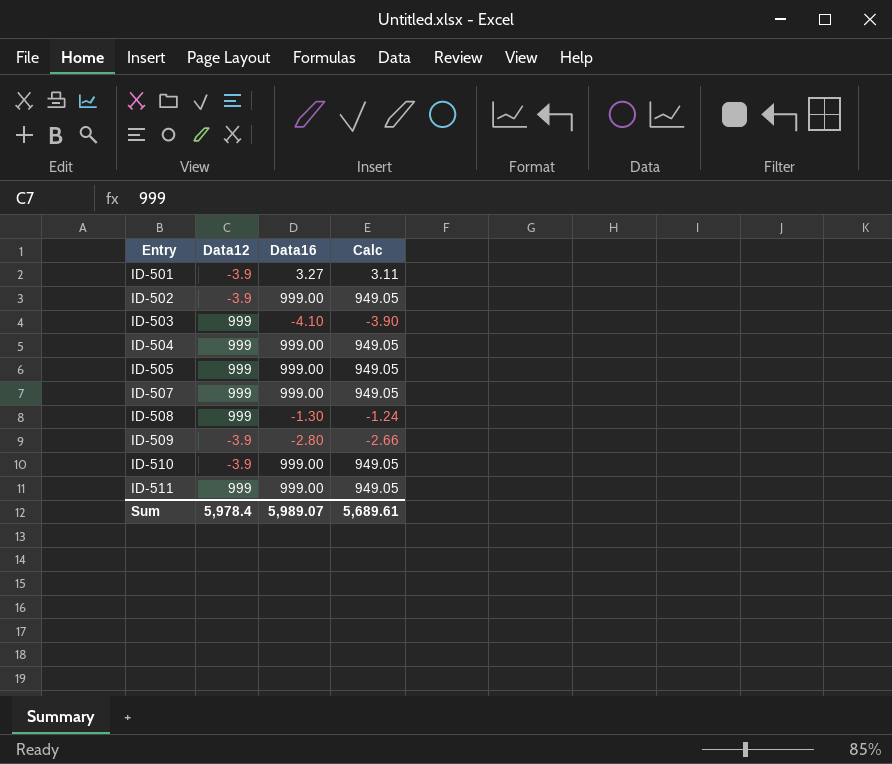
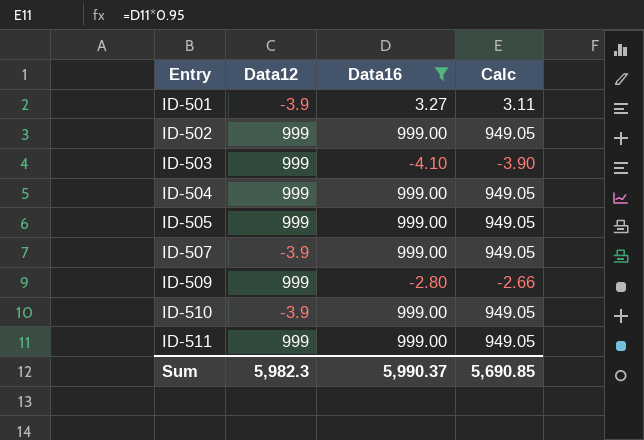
filter: none -> Data16 != -1.30
ID-502 | Data12: -3.9 -> 999
ID-507 | Data12: 999 -> -3.9
ID-509 | Data12: -3.9 -> 999
Sum | Data12: 5,978.4 -> 5,982.3
Sum | Data16: 5,989.07 -> 5,990.37
Sum | Calc: 5,689.61 -> 5,690.85

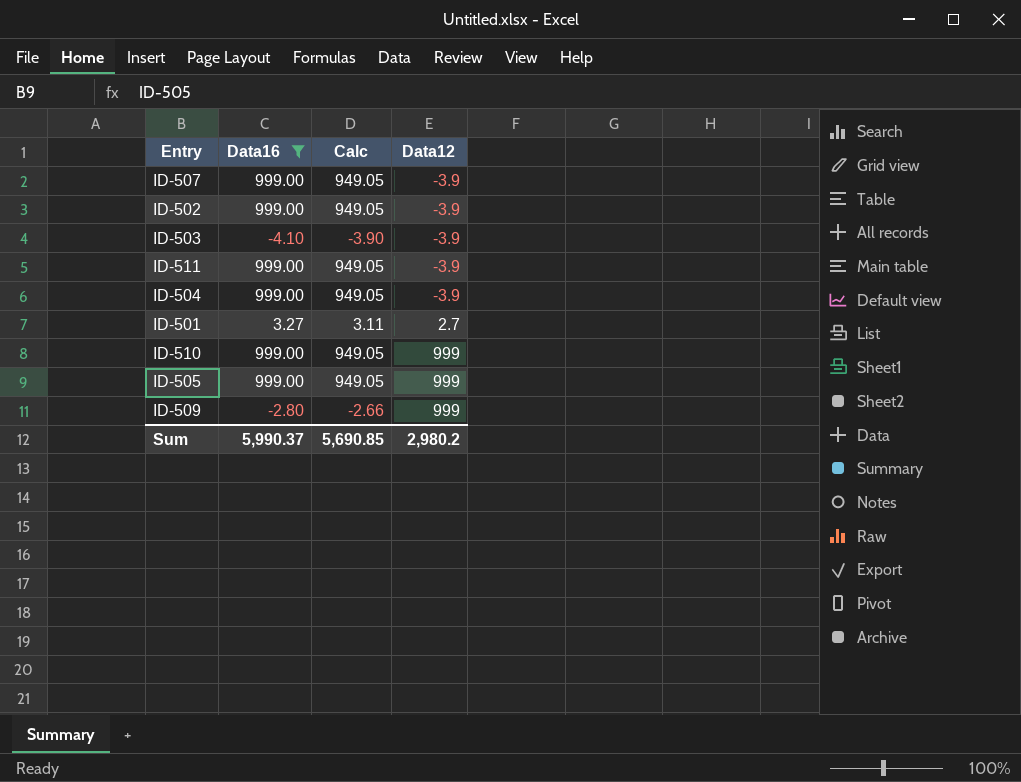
row order: Entry ascending -> Data12 ascending
column Data12 | position: 2 -> 4
ID-502 | Data12: 999 -> -3.9
ID-503 | Data12: 999 -> -3.9
ID-511 | Data12: 999 -> -3.9
ID-504 | Data12: 999 -> -3.9
ID-501 | Data12: -3.9 -> 2.7
ID-510 | Data12: -3.9 -> 999
Sum | Data12: 5,982.3 -> 2,980.2

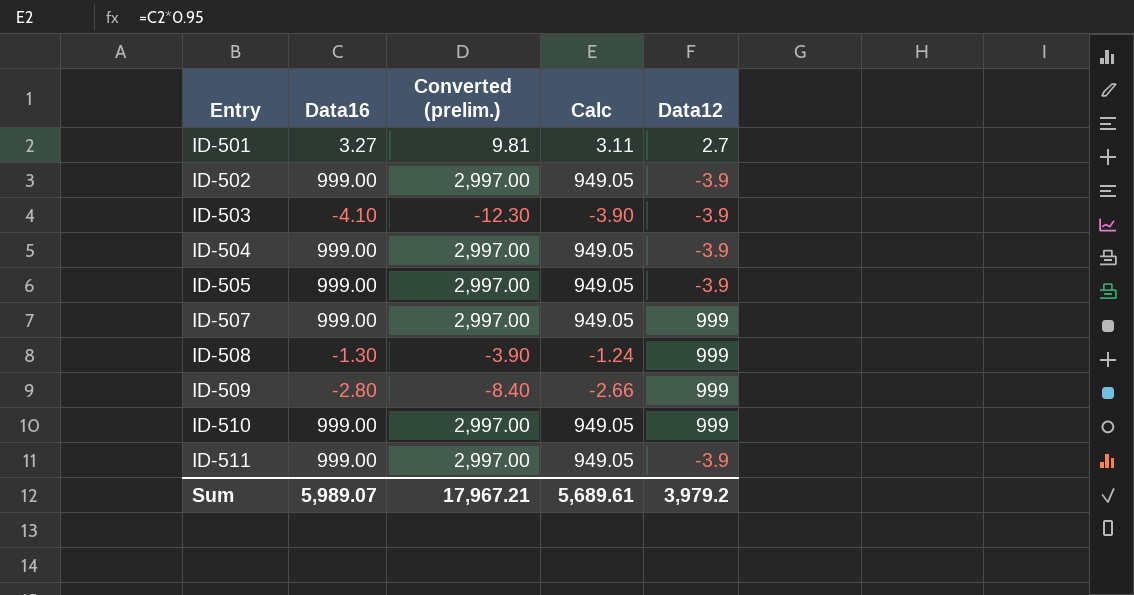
filter: Data16 != -1.30 -> none
row order: Data12 ascending -> Entry ascending
column Converted (prelim.) | formula: none -> [Data16] * 3
ID-505 | Data12: 999 -> -3.9
ID-507 | Data12: -3.9 -> 999
Sum | Data16: 5,990.37 -> 5,989.07
Sum | Calc: 5,690.85 -> 5,689.61
Sum | Data12: 2,980.2 -> 3,979.2

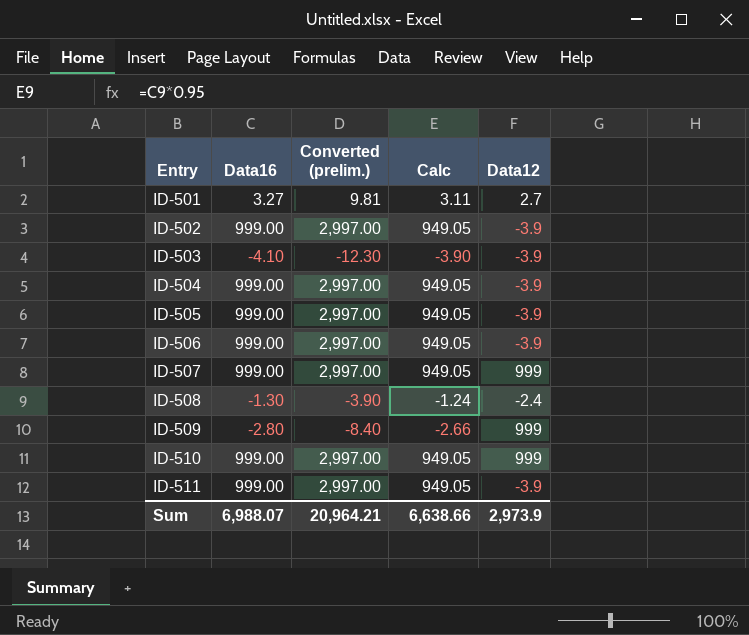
row ID-506: none -> 999.00 | 2,997.00 | 949.05 | -3.9
ID-508 | Data12: 999 -> -2.4
Sum | Data16: 5,989.07 -> 6,988.07
Sum | Converted (prelim.): 17,967.21 -> 20,964.21
Sum | Calc: 5,689.61 -> 6,638.66
Sum | Data12: 3,979.2 -> 2,973.9

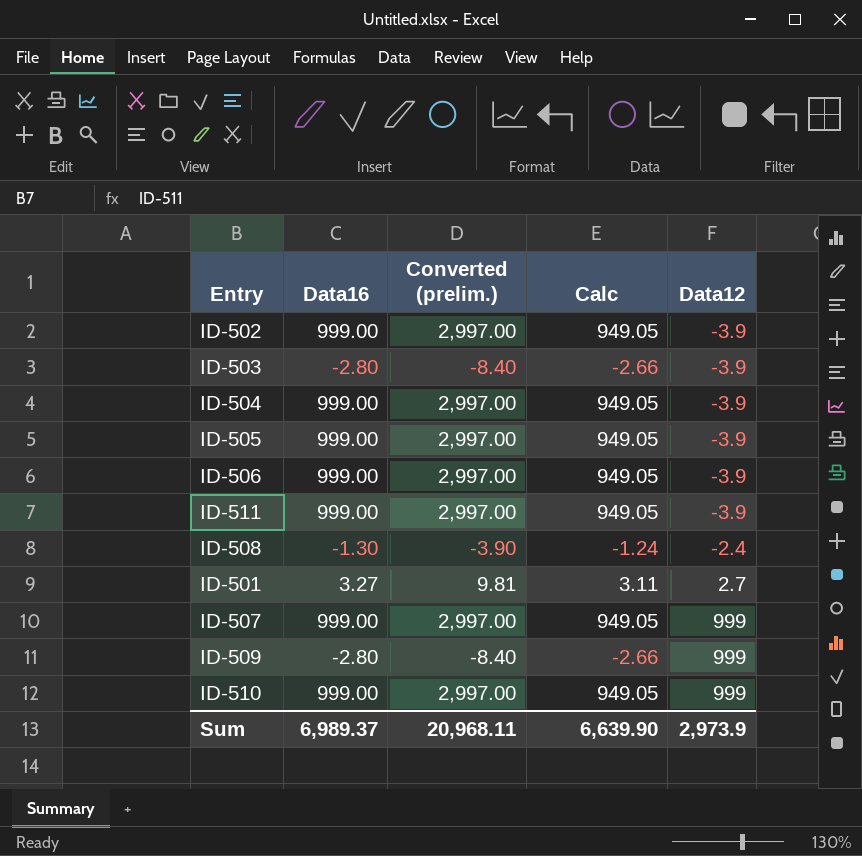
row order: Entry ascending -> Data12 ascending
ID-503 | Data16: -4.10 -> -2.80
ID-503 | Converted (prelim.): -12.30 -> -8.40
ID-503 | Calc: -3.90 -> -2.66
Sum | Data16: 6,988.07 -> 6,989.37
Sum | Converted (prelim.): 20,964.21 -> 20,968.11
Sum | Calc: 6,638.66 -> 6,639.90

